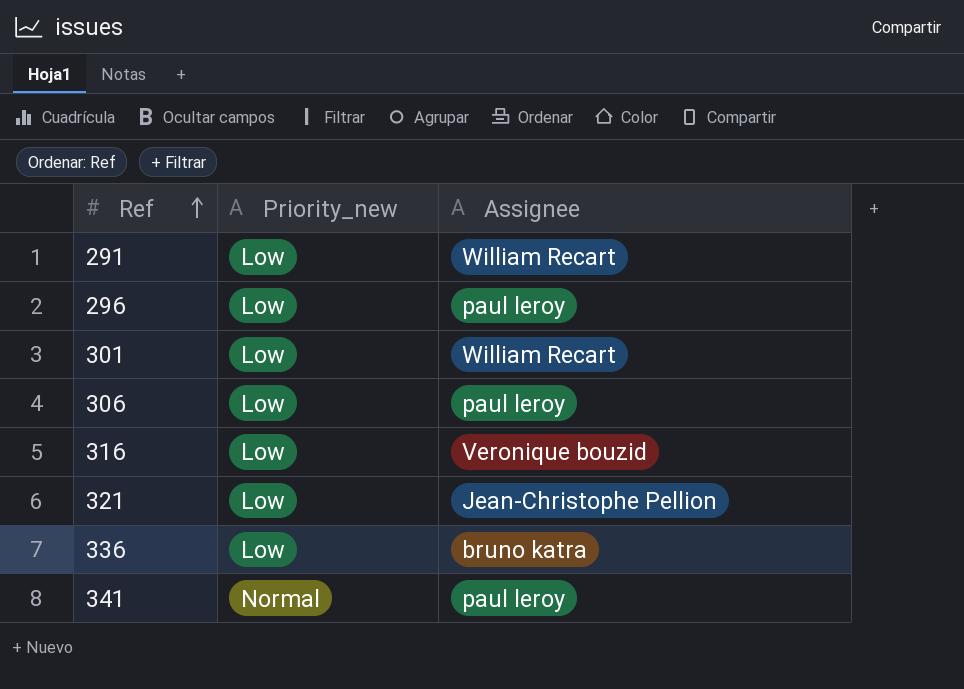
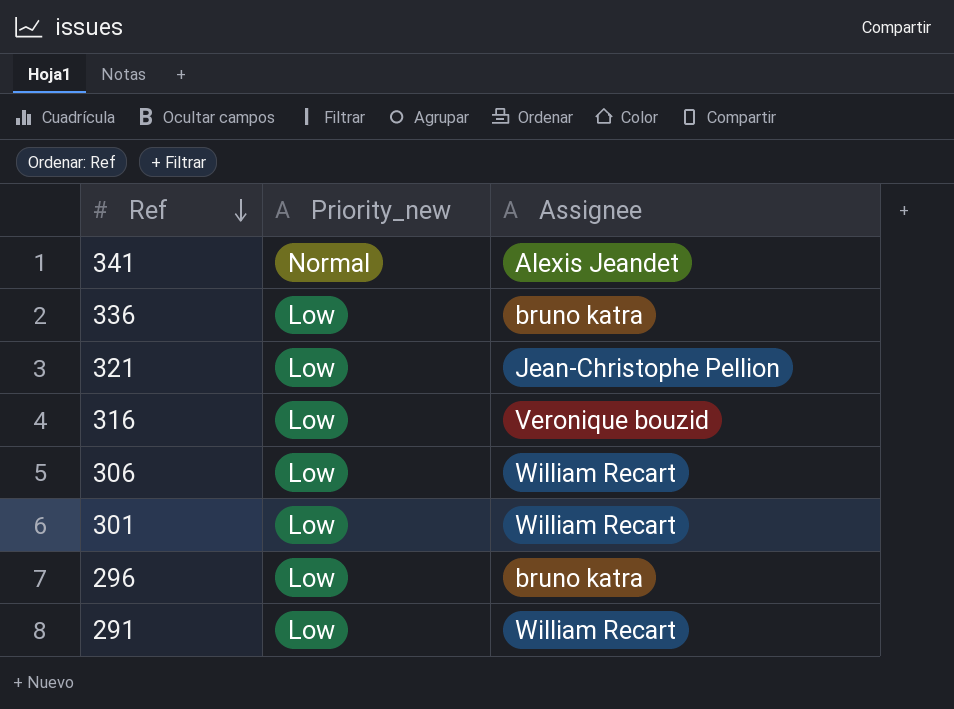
row order: Ref ascending -> Ref descending
341 | Assignee: paul leroy -> Alexis Jeandet
306 | Assignee: paul leroy -> William Recart
296 | Assignee: paul leroy -> bruno katra

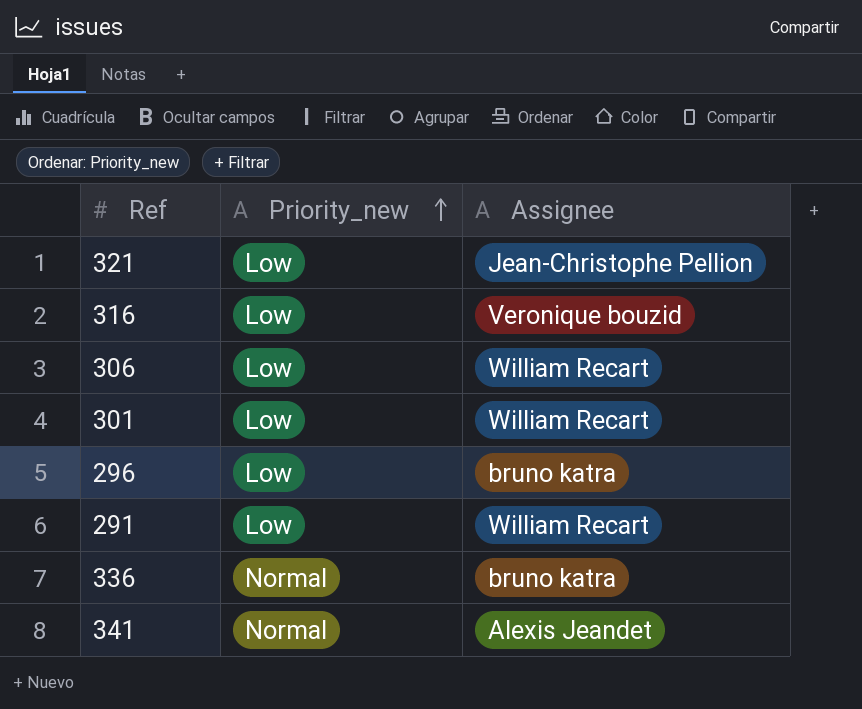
row order: Ref descending -> Priority_new ascending
336 | Priority_new: Low -> Normal

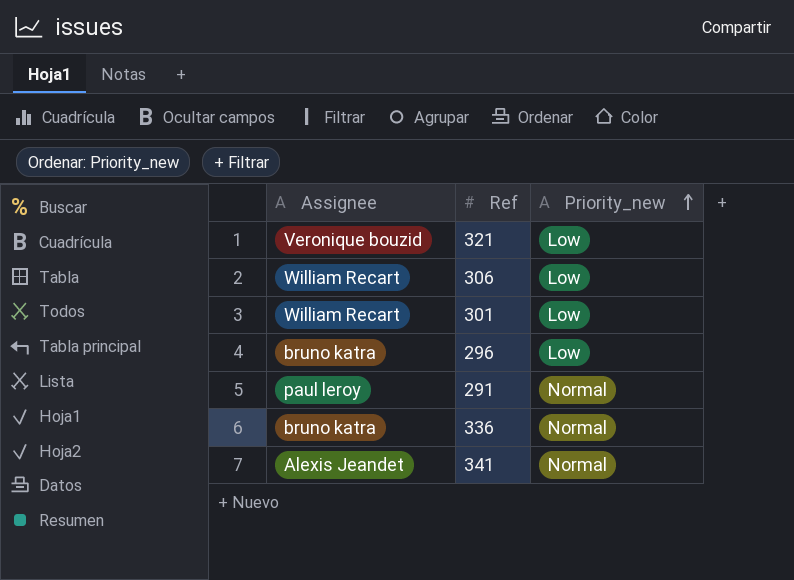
column Assignee | position: 3 -> 1
row 316: Low | Veronique bouzid -> none
321 | Assignee: Jean-Christophe Pellion -> Veronique bouzid
291 | Assignee: William Recart -> paul leroy
291 | Priority_new: Low -> Normal

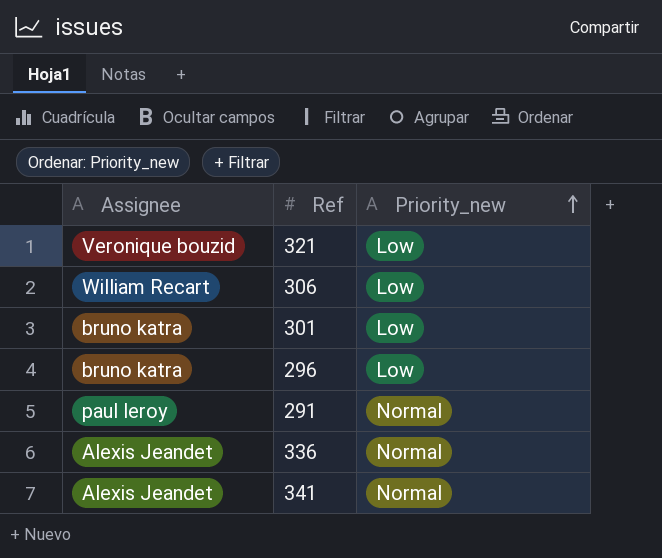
301 | Assignee: William Recart -> bruno katra
336 | Assignee: bruno katra -> Alexis Jeandet

